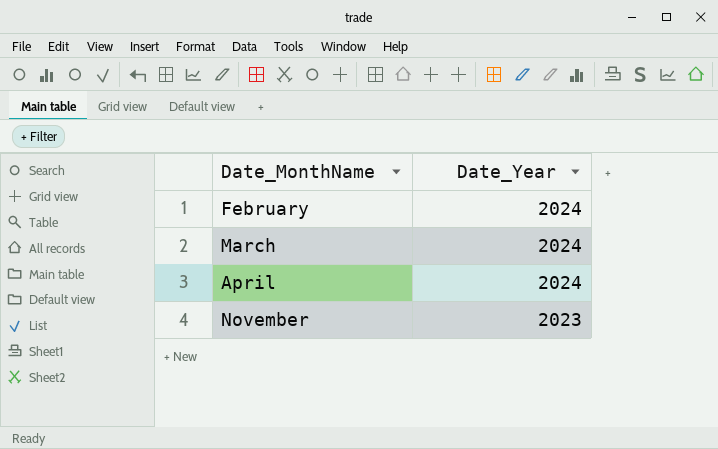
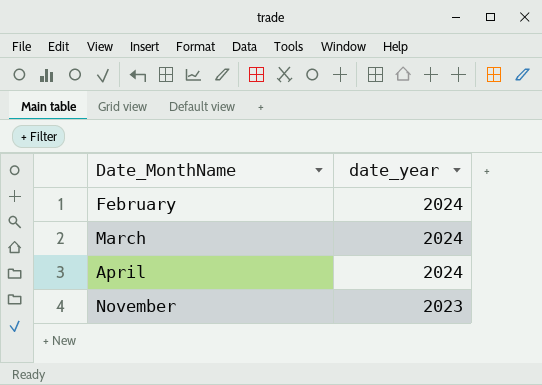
column name: Date_Year -> date_year

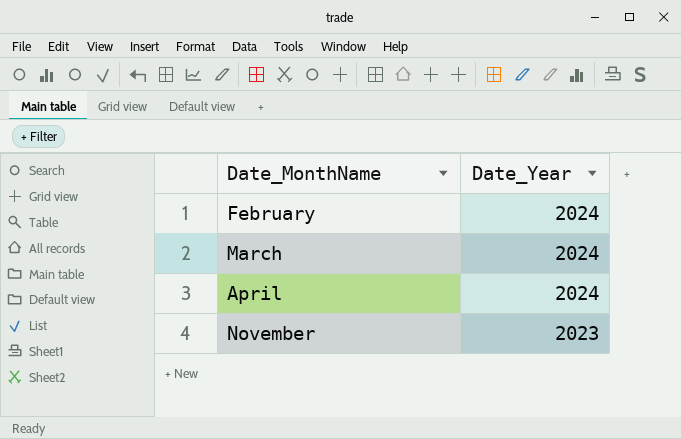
column name: date_year -> Date_Year

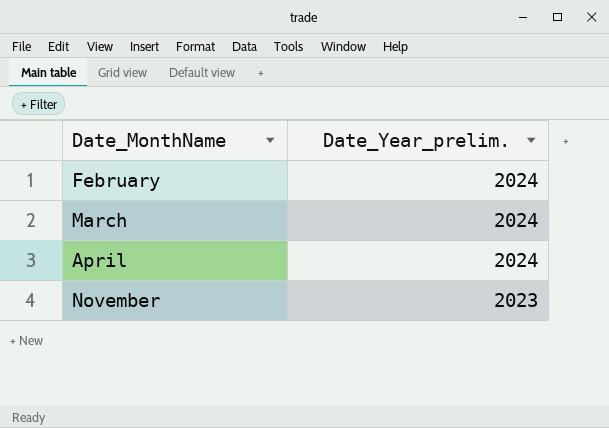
column name: Date_Year -> Date_Year_prelim.

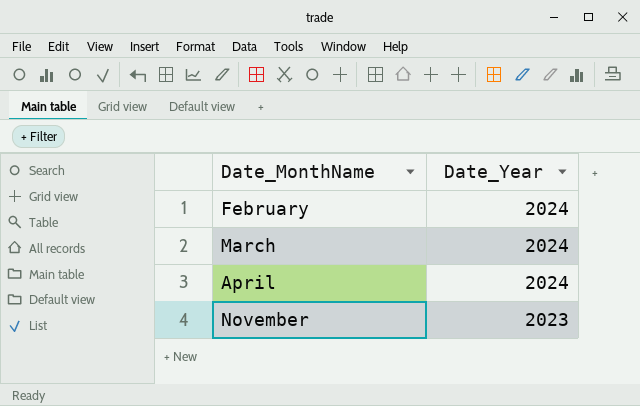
column name: Date_Year_prelim. -> Date_Year

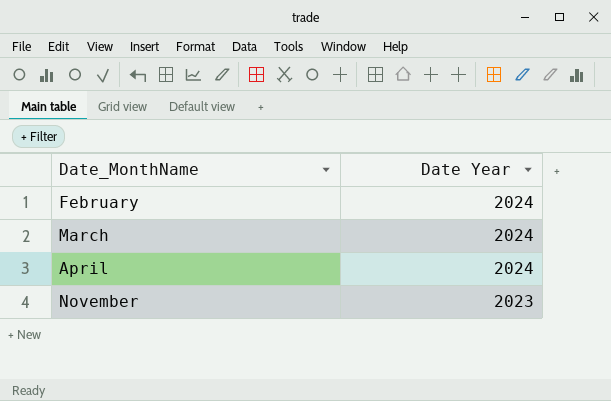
column name: Date_Year -> Date Year

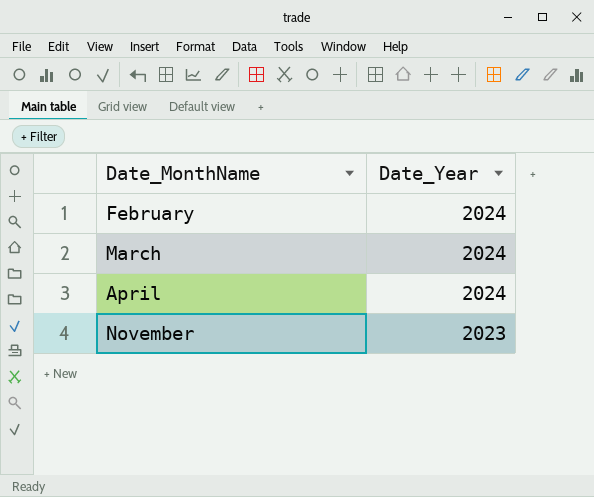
column name: Date Year -> Date_Year

